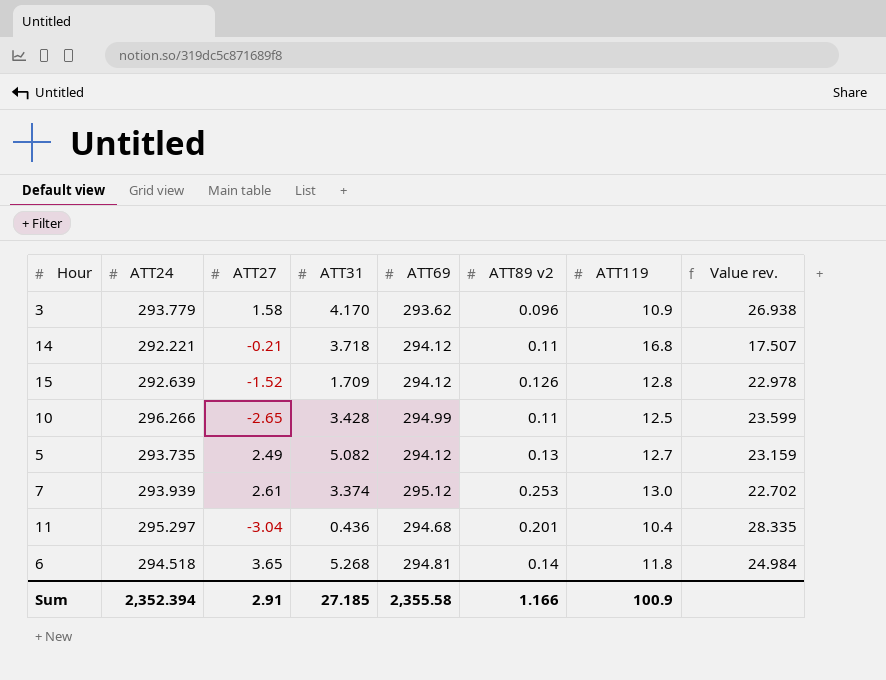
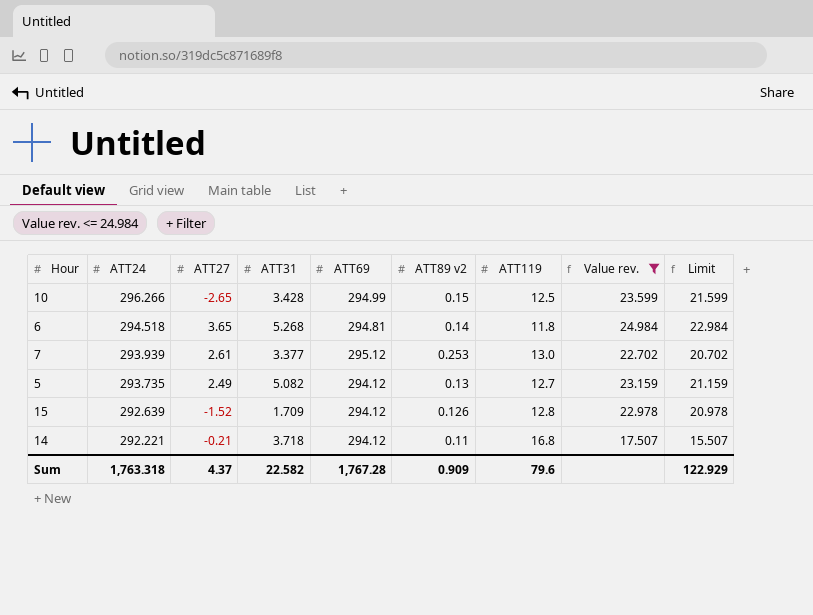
filter: none -> Value rev. <= 24.984
row order: none -> ATT24 descending
column Limit | formula: none -> [Value rev.] - 2
10 | ATT89 v2: 0.11 -> 0.15
7 | ATT31: 3.374 -> 3.377
Sum | ATT24: 2,352.394 -> 1,763.318
Sum | ATT27: 2.91 -> 4.37
Sum | ATT31: 27.185 -> 22.582
Sum | ATT69: 2,355.58 -> 1,767.28
Sum | ATT89 v2: 1.166 -> 0.909
Sum | ATT119: 100.9 -> 79.6

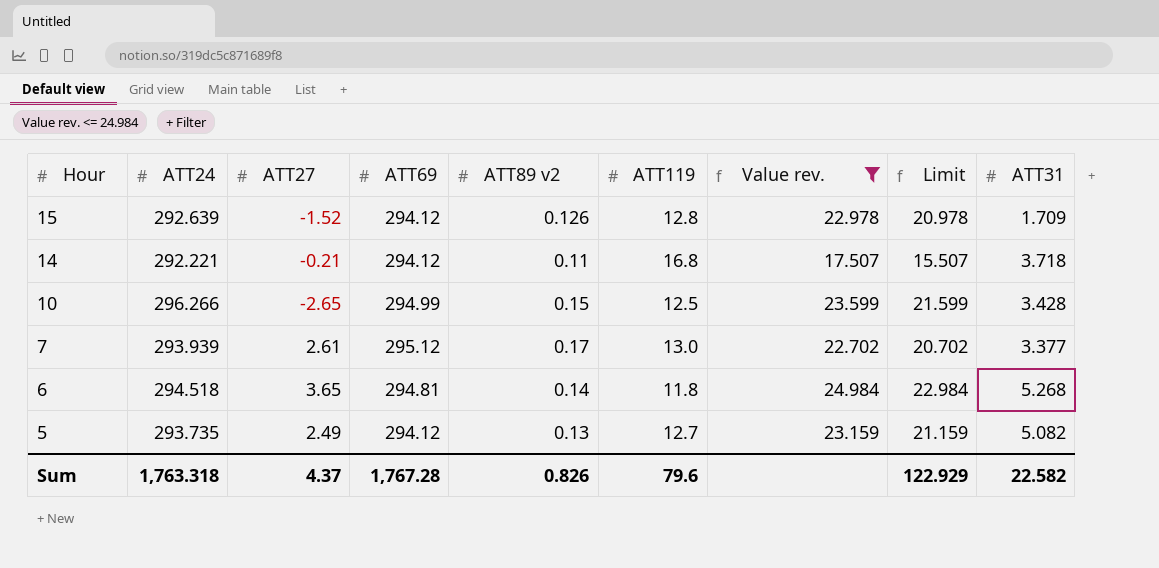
row order: ATT24 descending -> Hour descending
column ATT31 | position: 4 -> 9
7 | ATT89 v2: 0.253 -> 0.17
Sum | ATT89 v2: 0.909 -> 0.826

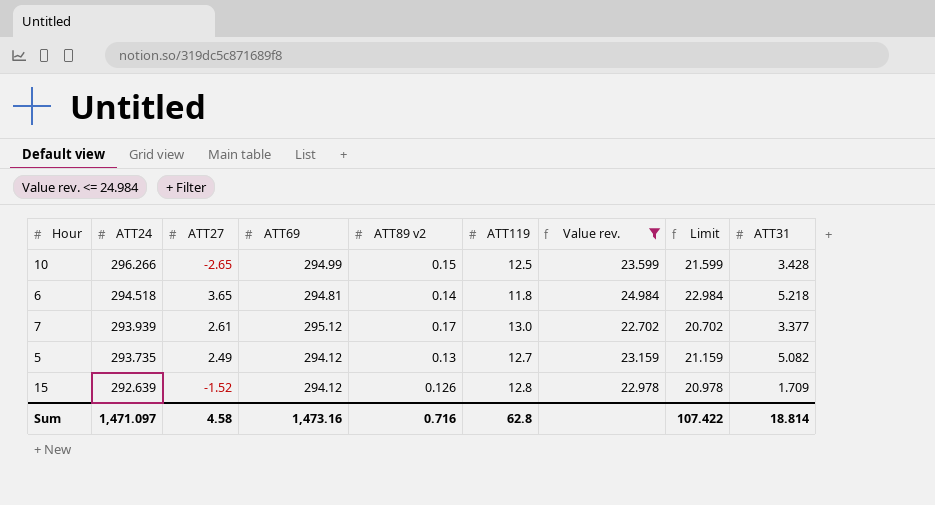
row order: Hour descending -> ATT24 descending
row 14: 292.221 | -0.21 | 294.12 | 0.11 | 16.8 | 17.507 | 15.507 | 3.718 -> none
6 | ATT31: 5.268 -> 5.218
Sum | ATT24: 1,763.318 -> 1,471.097
Sum | ATT27: 4.37 -> 4.58
Sum | ATT69: 1,767.28 -> 1,473.16
Sum | ATT89 v2: 0.826 -> 0.716
Sum | ATT119: 79.6 -> 62.8
Sum | Limit: 122.929 -> 107.422
Sum | ATT31: 22.582 -> 18.814

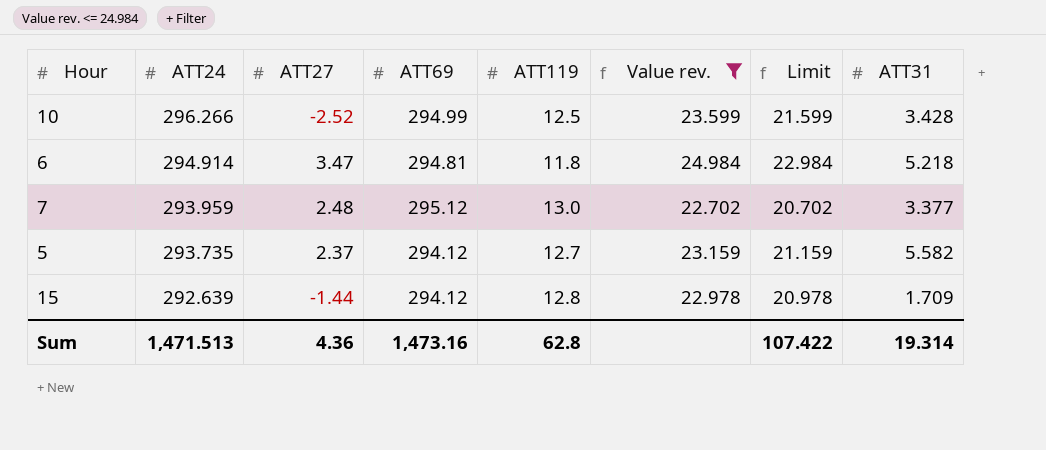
column ATT89 v2 | position: 5 -> none
10 | ATT27: -2.65 -> -2.52
6 | ATT24: 294.518 -> 294.914
6 | ATT27: 3.65 -> 3.47
7 | ATT24: 293.939 -> 293.959
7 | ATT27: 2.61 -> 2.48
5 | ATT27: 2.49 -> 2.37
5 | ATT31: 5.082 -> 5.582
15 | ATT27: -1.52 -> -1.44
Sum | ATT24: 1,471.097 -> 1,471.513
Sum | ATT27: 4.58 -> 4.36
Sum | ATT31: 18.814 -> 19.314

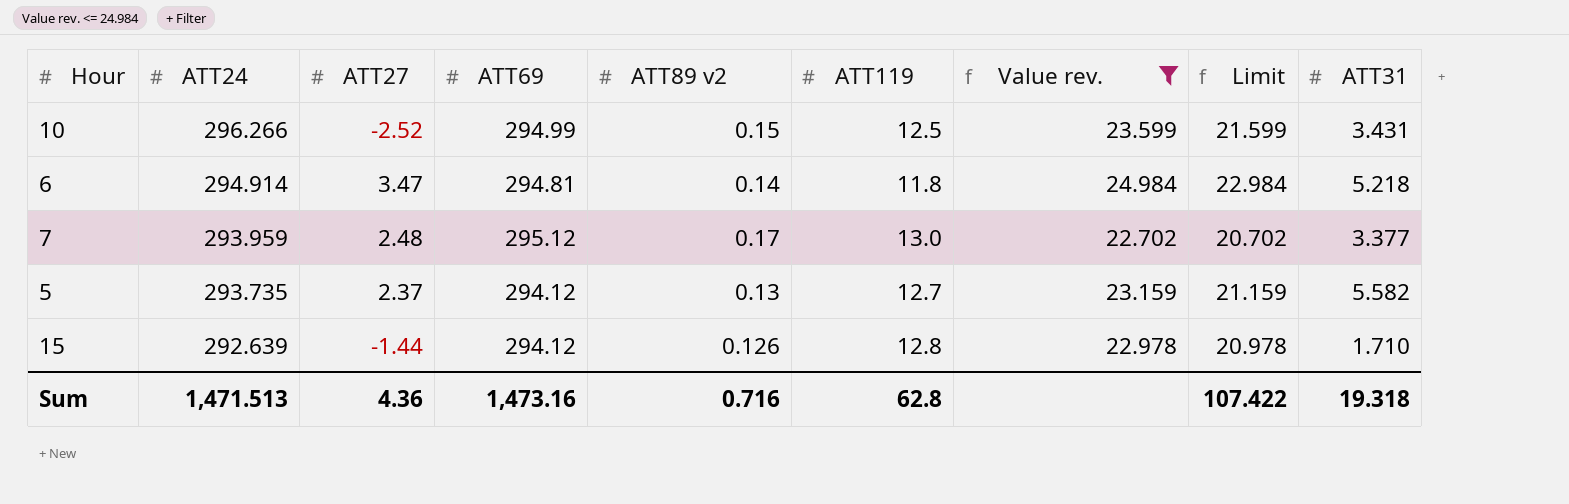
column ATT89 v2 | position: none -> 5
10 | ATT31: 3.428 -> 3.431
15 | ATT31: 1.709 -> 1.710
Sum | ATT31: 19.314 -> 19.318

